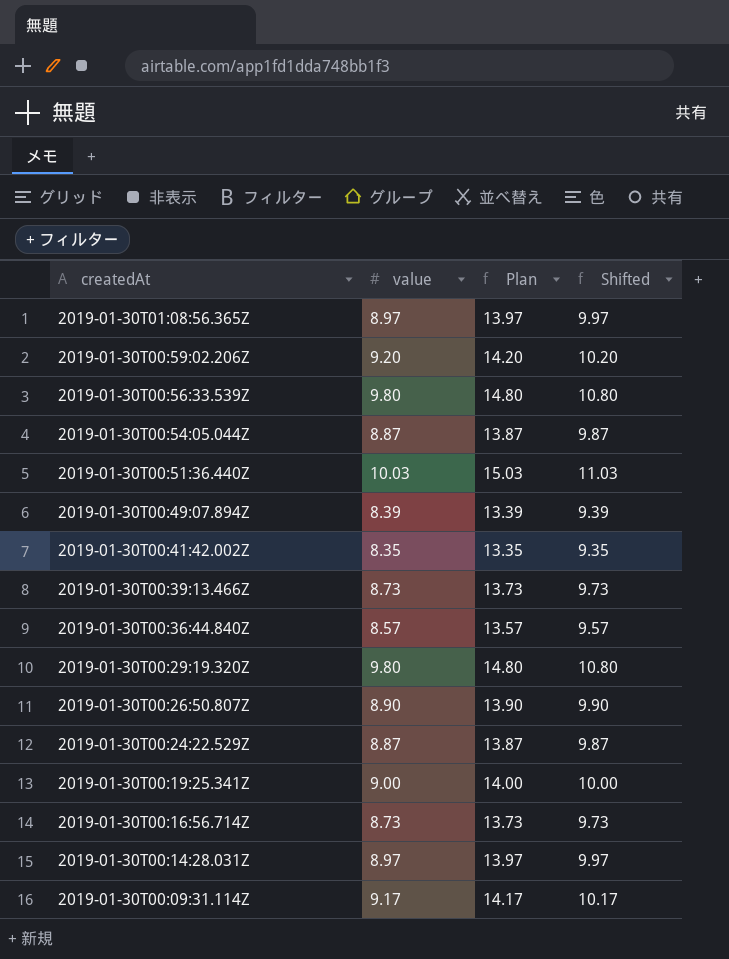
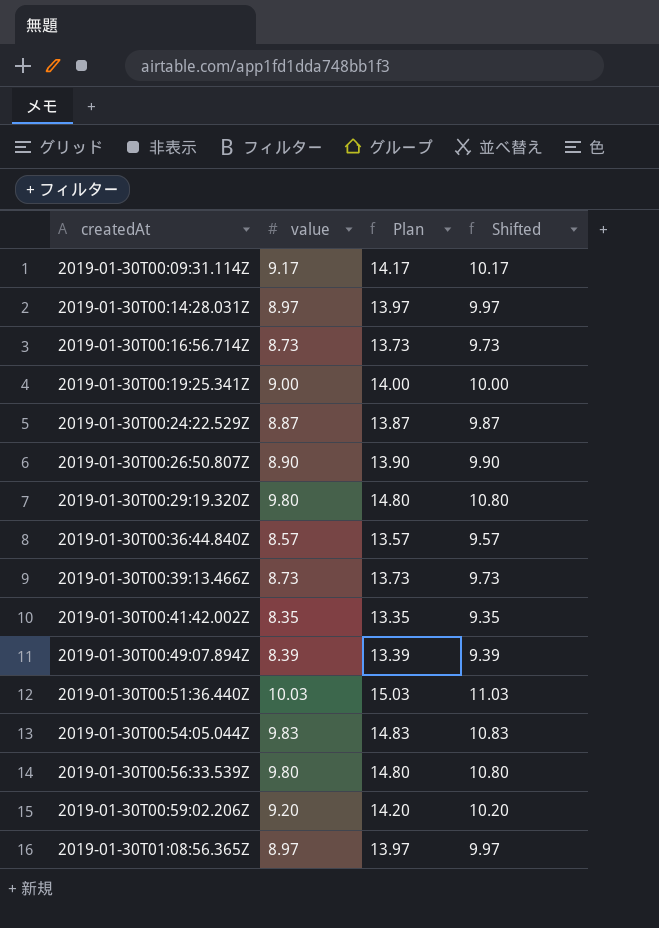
row order: createdAt descending -> createdAt ascending
2019-01-30T00:54:05.044Z | value: 8.87 -> 9.83
2019-01-30T00:54:05.044Z | Plan: 13.87 -> 14.83
2019-01-30T00:54:05.044Z | Shifted: 9.87 -> 10.83

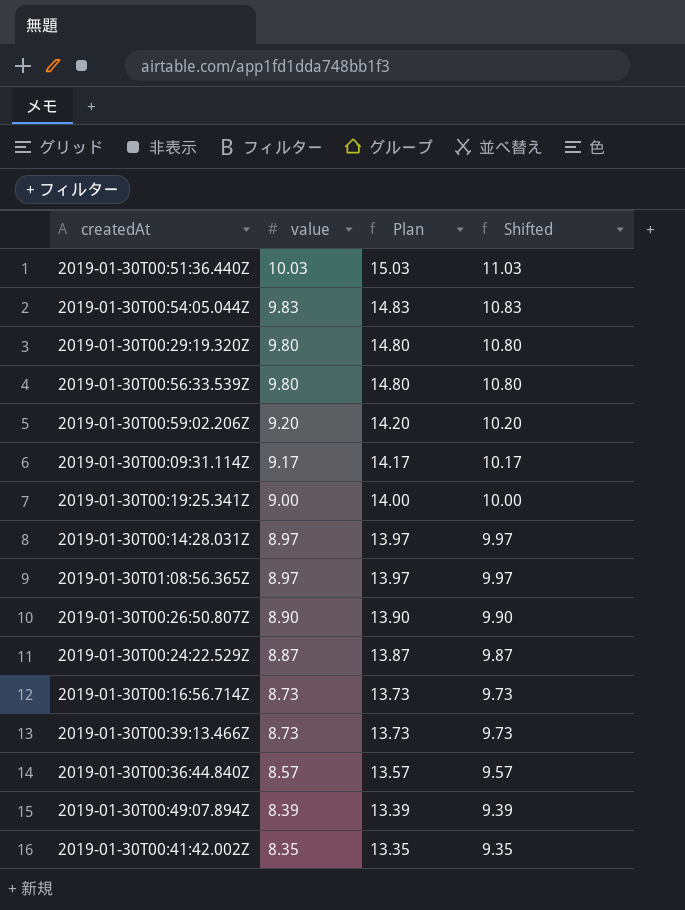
row order: createdAt ascending -> value descending

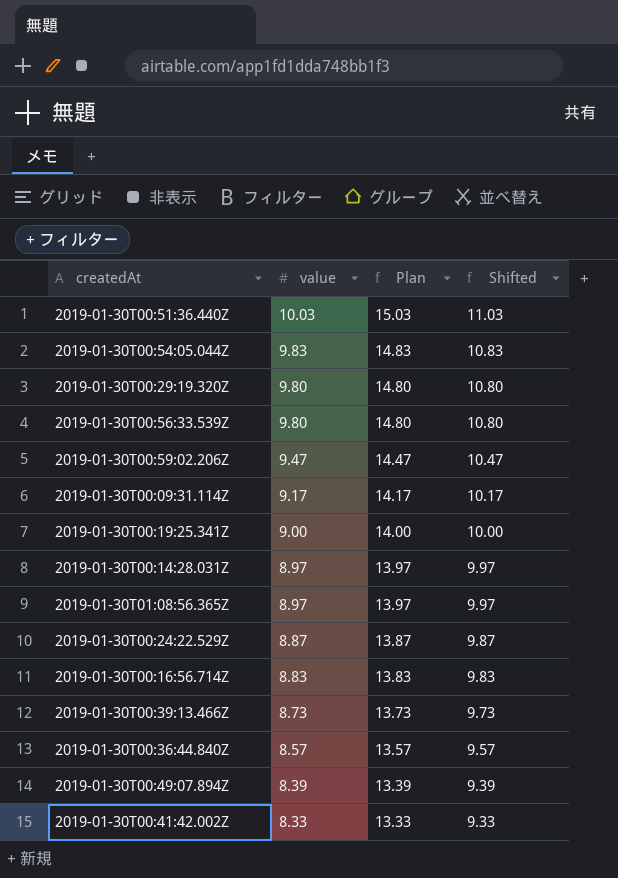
row 2019-01-30T00:26:50.807Z: 8.90 | 13.90 | 9.90 -> none
2019-01-30T00:59:02.206Z | value: 9.20 -> 9.47
2019-01-30T00:59:02.206Z | Plan: 14.20 -> 14.47
2019-01-30T00:59:02.206Z | Shifted: 10.20 -> 10.47
2019-01-30T00:16:56.714Z | value: 8.73 -> 8.83
2019-01-30T00:16:56.714Z | Plan: 13.73 -> 13.83
2019-01-30T00:16:56.714Z | Shifted: 9.73 -> 9.83
2019-01-30T00:41:42.002Z | value: 8.35 -> 8.33
2019-01-30T00:41:42.002Z | Plan: 13.35 -> 13.33
2019-01-30T00:41:42.002Z | Shifted: 9.35 -> 9.33

